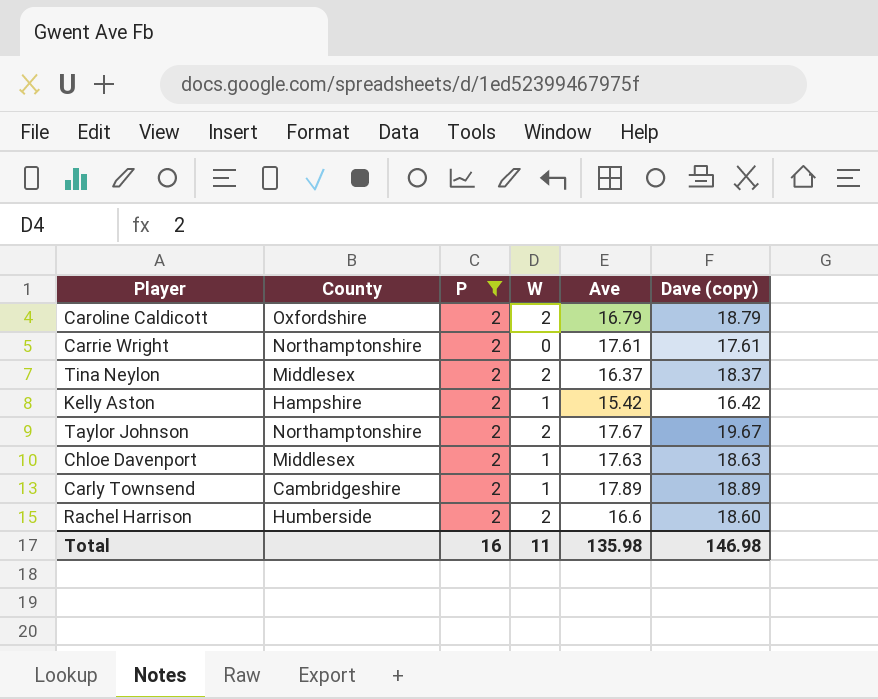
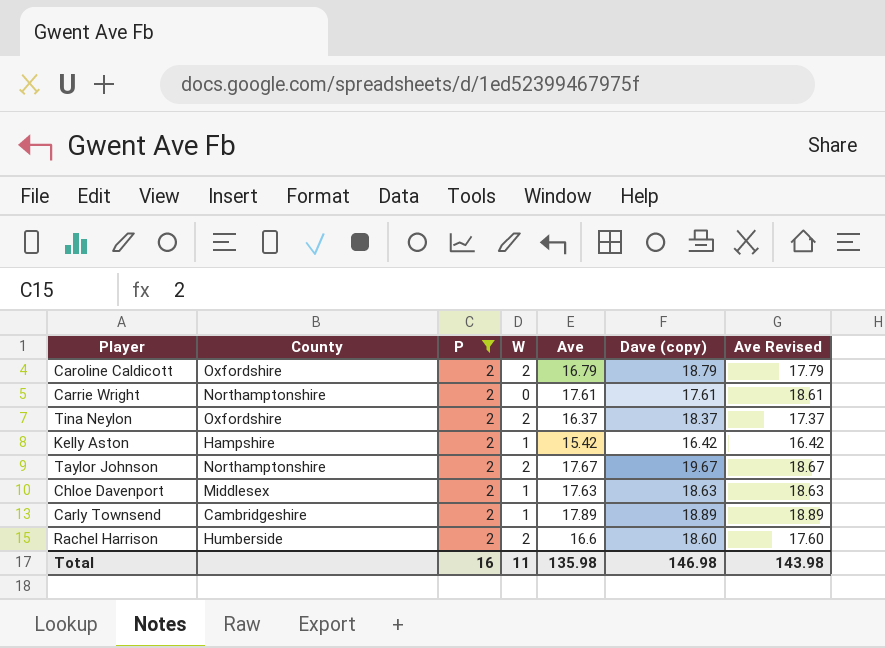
column Ave Revised | formula: none -> [Ave] + 1
Tina Neylon | County: Middlesex -> Oxfordshire

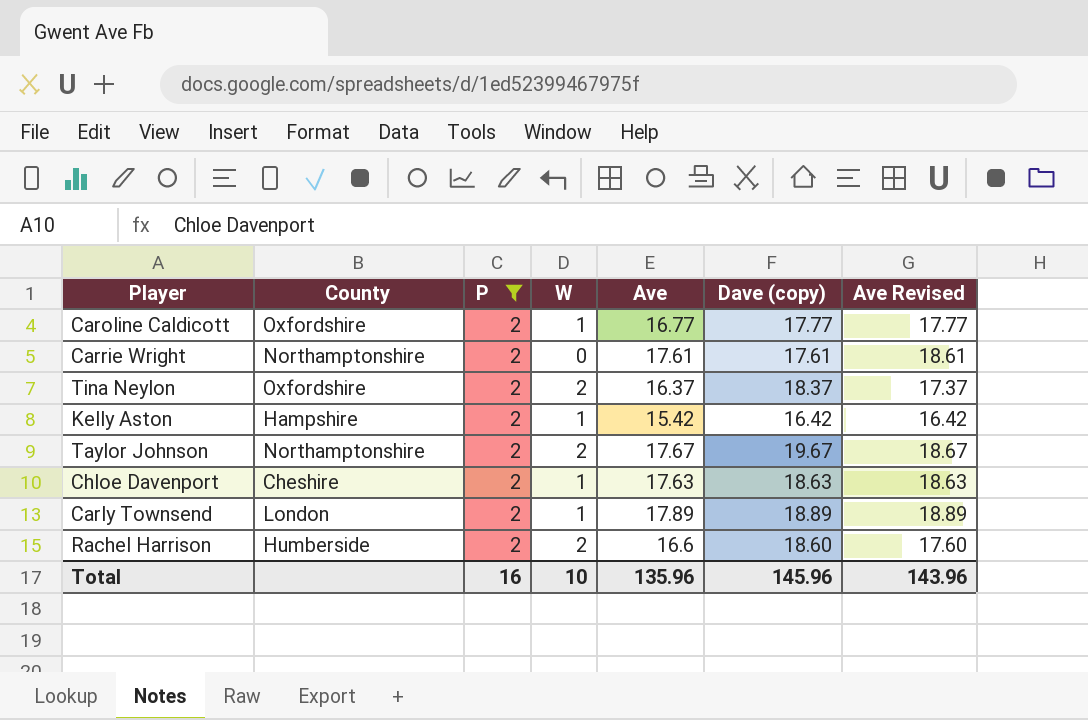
Caroline Caldicott | W: 2 -> 1
Caroline Caldicott | Ave: 16.79 -> 16.77
Caroline Caldicott | Dave (copy): 18.79 -> 17.77
Caroline Caldicott | Ave Revised: 17.79 -> 17.77
Chloe Davenport | County: Middlesex -> Cheshire
Carly Townsend | County: Cambridgeshire -> London
Total | W: 11 -> 10
Total | Ave: 135.98 -> 135.96
Total | Dave (copy): 146.98 -> 145.96
Total | Ave Revised: 143.98 -> 143.96

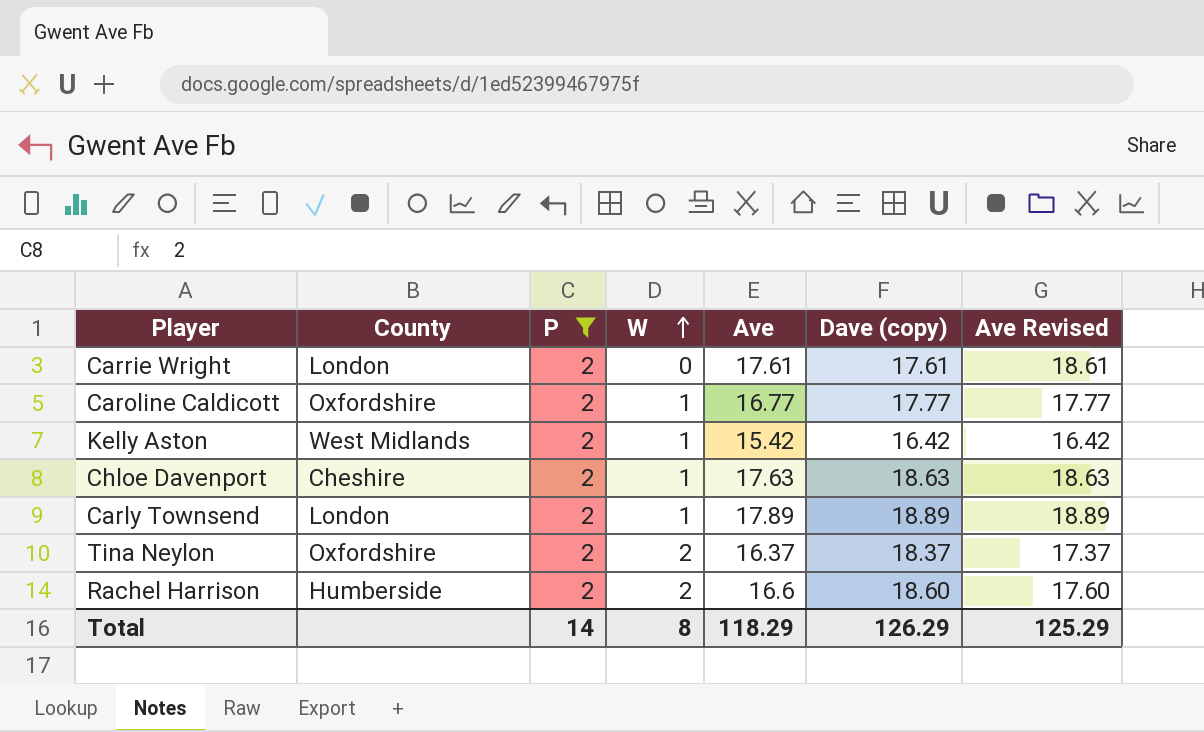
row order: none -> W ascending
row Taylor Johnson: Northamptonshire | 2 | 2 | 17.67 | 19.67 | 18.67 -> none
Carrie Wright | County: Northamptonshire -> London
Kelly Aston | County: Hampshire -> West Midlands
Total | P: 16 -> 14
Total | W: 10 -> 8
Total | Ave: 135.96 -> 118.29
Total | Dave (copy): 145.96 -> 126.29
Total | Ave Revised: 143.96 -> 125.29

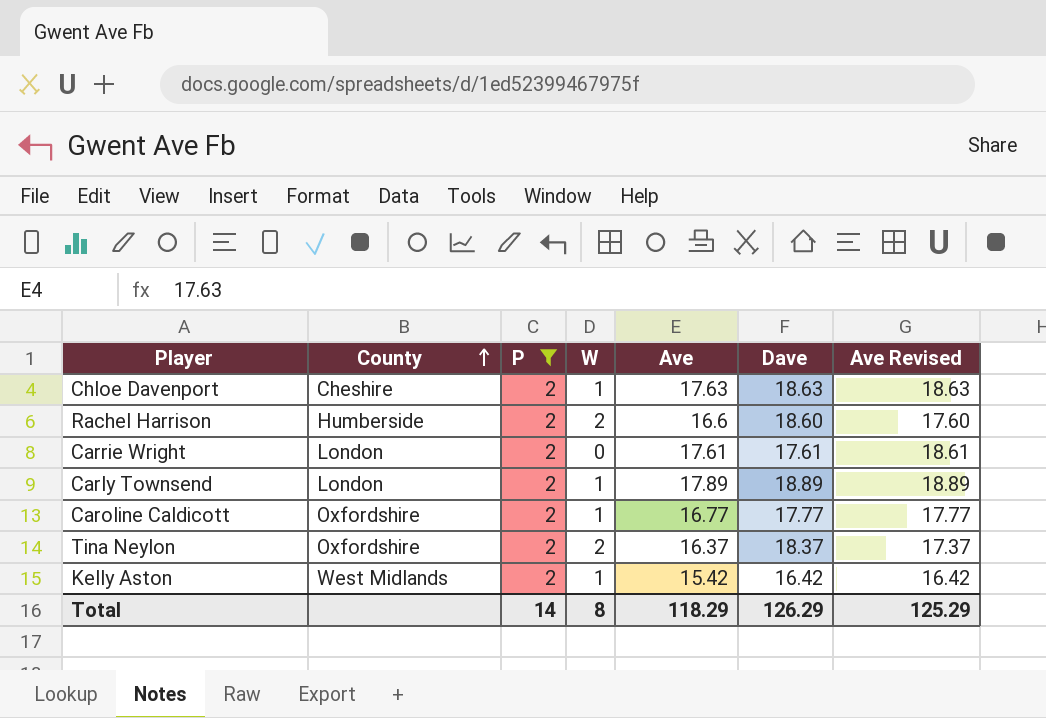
row order: W ascending -> County ascending
column name: Dave (copy) -> Dave

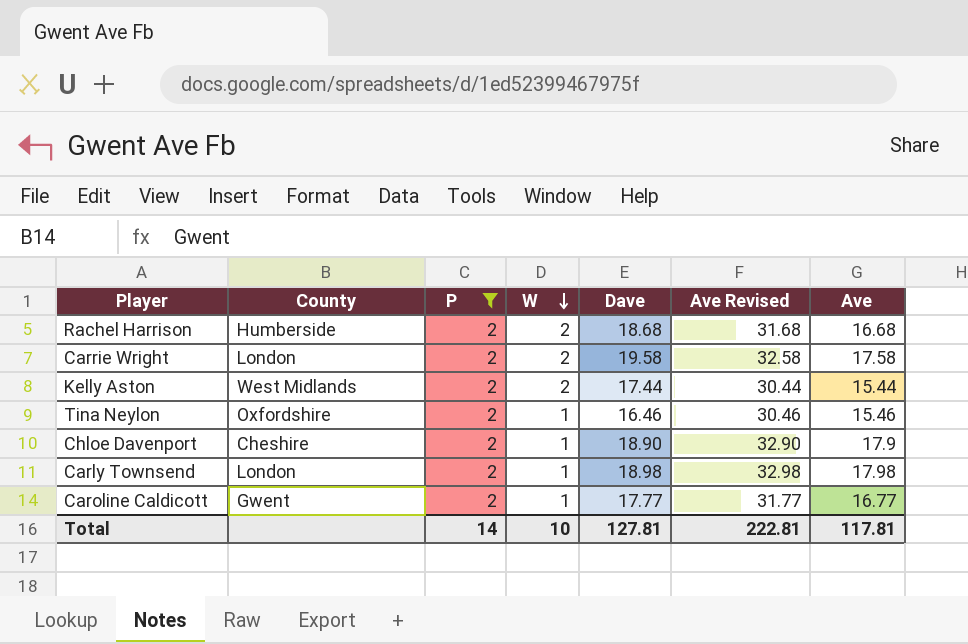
row order: County ascending -> W descending
column Ave Revised | formula: [Ave] + 1 -> [Ave] + 15
column Ave | position: 5 -> 7
Rachel Harrison | Dave: 18.60 -> 18.68
Rachel Harrison | Ave: 16.6 -> 16.68
Carrie Wright | W: 0 -> 2
Carrie Wright | Dave: 17.61 -> 19.58
Carrie Wright | Ave: 17.61 -> 17.58
Kelly Aston | W: 1 -> 2
Kelly Aston | Dave: 16.42 -> 17.44
Kelly Aston | Ave: 15.42 -> 15.44
Tina Neylon | W: 2 -> 1
Tina Neylon | Dave: 18.37 -> 16.46
Tina Neylon | Ave: 16.37 -> 15.46
Chloe Davenport | Dave: 18.63 -> 18.90
Chloe Davenport | Ave: 17.63 -> 17.9
Carly Townsend | Dave: 18.89 -> 18.98
Carly Townsend | Ave: 17.89 -> 17.98
Caroline Caldicott | County: Oxfordshire -> Gwent
Total | W: 8 -> 10
Total | Dave: 126.29 -> 127.81
Total | Ave Revised: 125.29 -> 222.81
Total | Ave: 118.29 -> 117.81

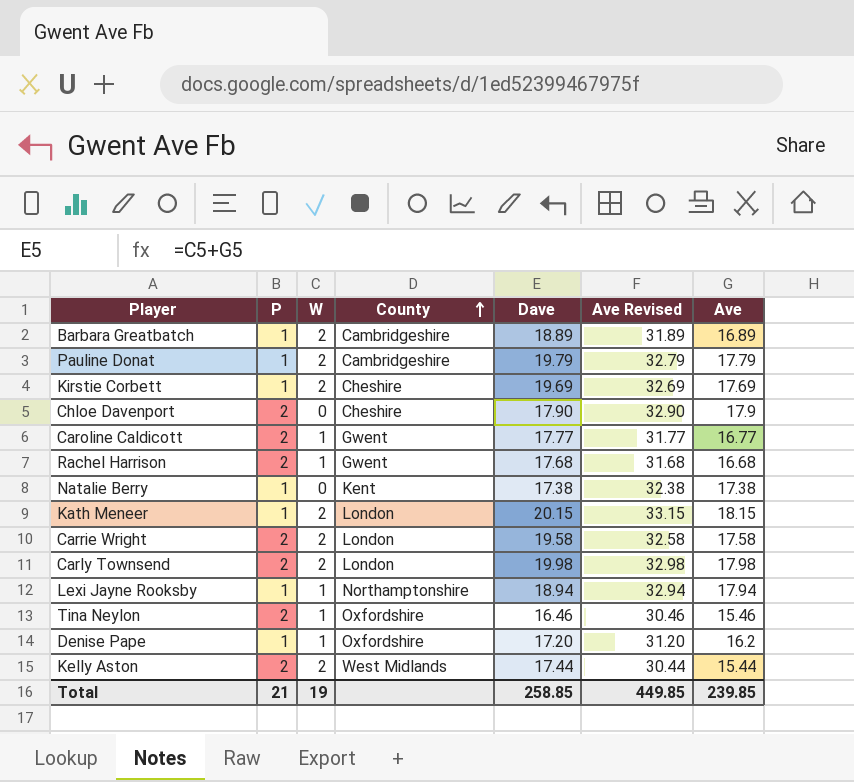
filter: P = 2 -> none
row order: W descending -> County ascending
column County | position: 2 -> 4
Chloe Davenport | W: 1 -> 0
Chloe Davenport | Dave: 18.90 -> 17.90
Rachel Harrison | W: 2 -> 1
Rachel Harrison | County: Humberside -> Gwent
Rachel Harrison | Dave: 18.68 -> 17.68
Carly Townsend | W: 1 -> 2
Carly Townsend | Dave: 18.98 -> 19.98
Total | P: 14 -> 21
Total | W: 10 -> 19
Total | Dave: 127.81 -> 258.85
Total | Ave Revised: 222.81 -> 449.85
Total | Ave: 117.81 -> 239.85

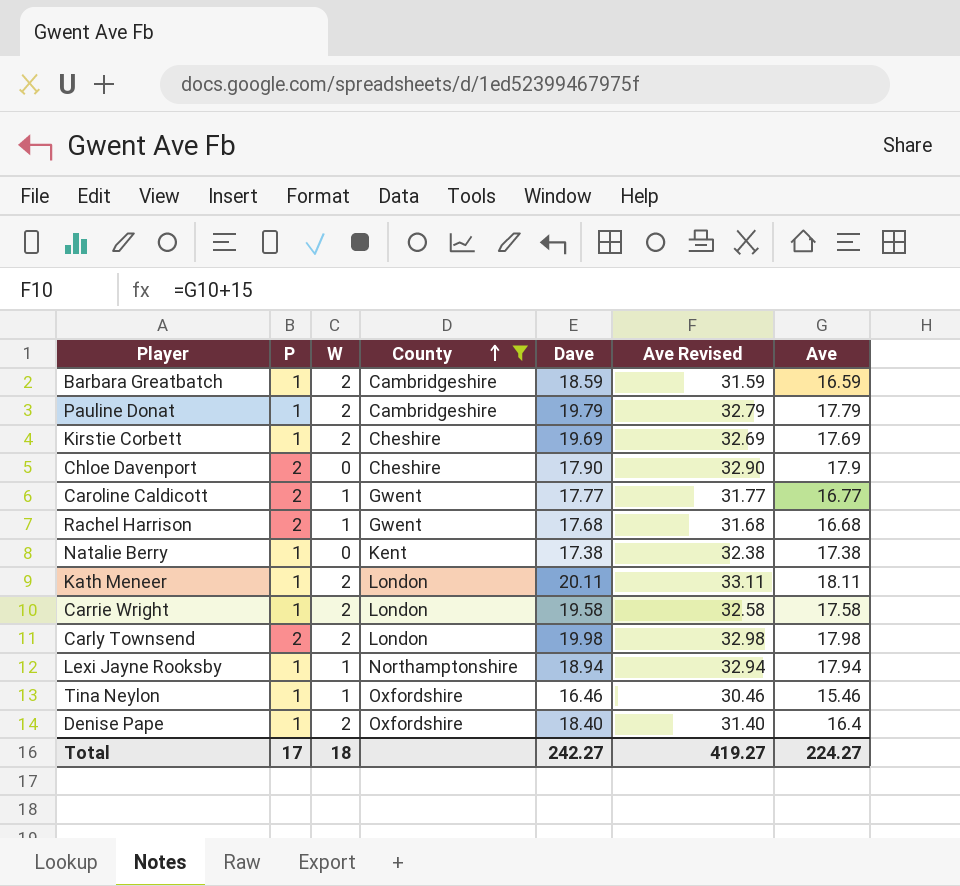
filter: none -> County != West Midlands
Barbara Greatbatch | Dave: 18.89 -> 18.59
Barbara Greatbatch | Ave Revised: 31.89 -> 31.59
Barbara Greatbatch | Ave: 16.89 -> 16.59
Kath Meneer | Dave: 20.15 -> 20.11
Kath Meneer | Ave Revised: 33.15 -> 33.11
Kath Meneer | Ave: 18.15 -> 18.11
Carrie Wright | P: 2 -> 1
Tina Neylon | P: 2 -> 1
Denise Pape | W: 1 -> 2
Denise Pape | Dave: 17.20 -> 18.40
Denise Pape | Ave Revised: 31.20 -> 31.40
Denise Pape | Ave: 16.2 -> 16.4
Total | P: 21 -> 17
Total | W: 19 -> 18
Total | Dave: 258.85 -> 242.27
Total | Ave Revised: 449.85 -> 419.27
Total | Ave: 239.85 -> 224.27

